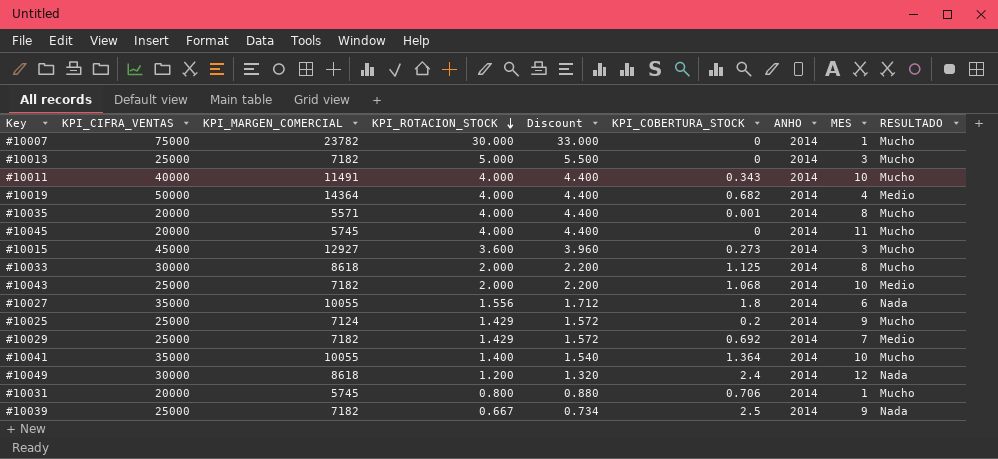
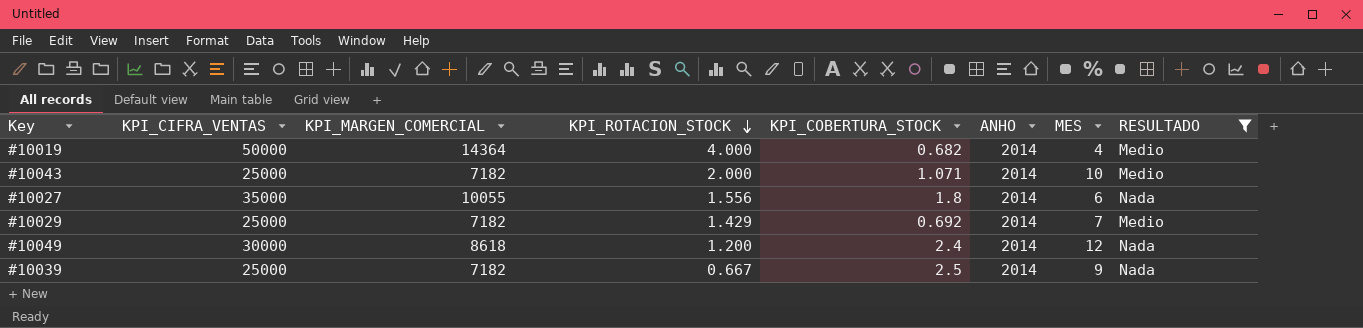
filter: none -> RESULTADO != Mucho
column Discount | formula: [KPI_ROTACION_STOCK] * 1.1 -> none
#10043 | KPI_COBERTURA_STOCK: 1.068 -> 1.071

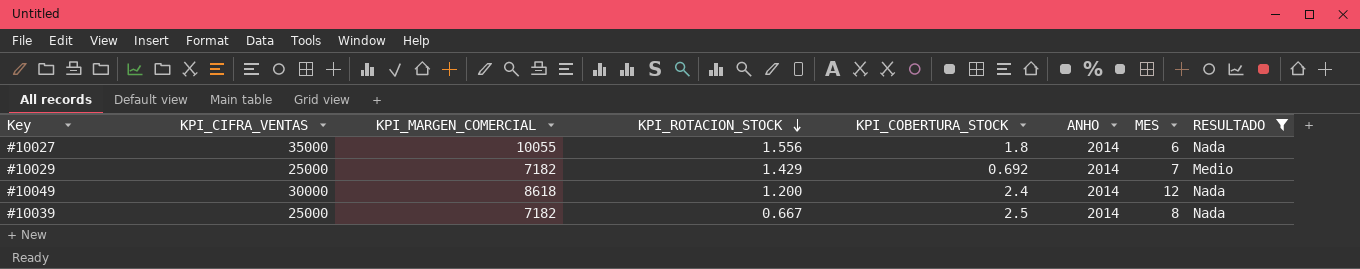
row #10019: 50000 | 14364 | 4.000 | 0.682 | 2014 | 4 | Medio -> none
row #10043: 25000 | 7182 | 2.000 | 1.071 | 2014 | 10 | Medio -> none
#10039 | MES: 9 -> 8

